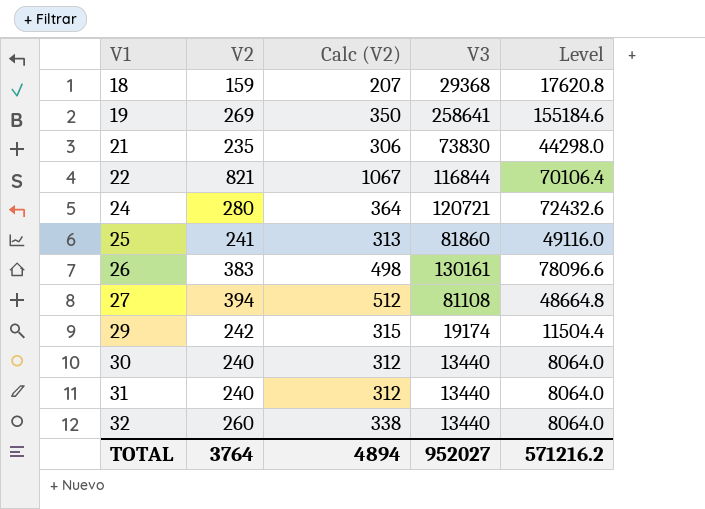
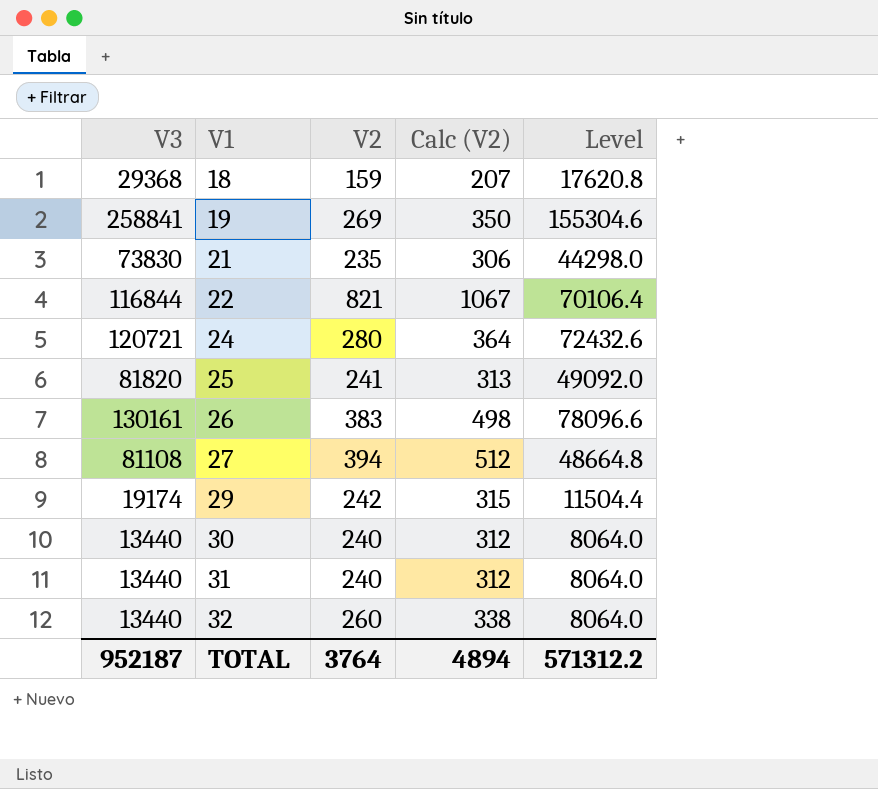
column V3 | position: 4 -> 1
19 | V3: 258641 -> 258841
19 | Level: 155184.6 -> 155304.6
25 | V3: 81860 -> 81820
25 | Level: 49116.0 -> 49092.0
TOTAL | V3: 952027 -> 952187
TOTAL | Level: 571216.2 -> 571312.2

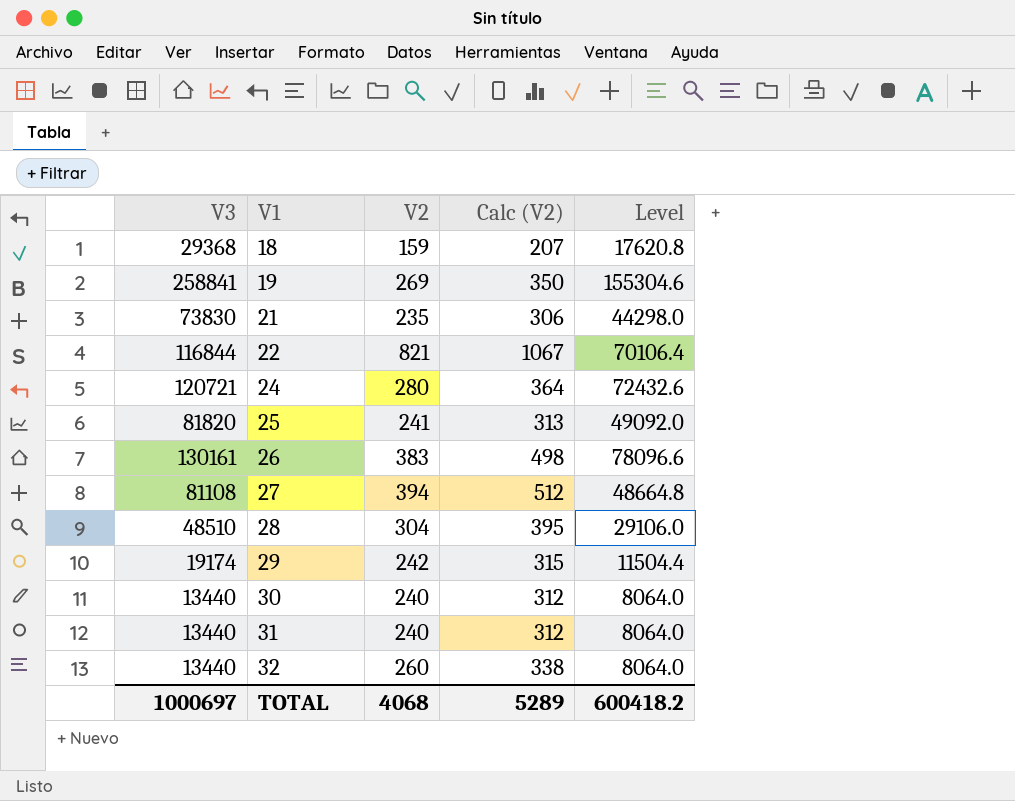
row 28: none -> 48510 | 304 | 395 | 29106.0
TOTAL | V3: 952187 -> 1000697
TOTAL | V2: 3764 -> 4068
TOTAL | Calc (V2): 4894 -> 5289
TOTAL | Level: 571312.2 -> 600418.2

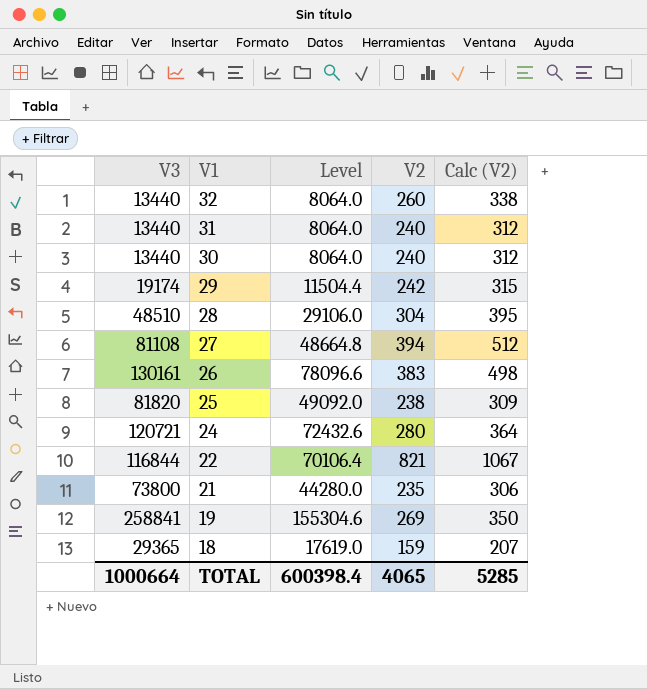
row order: V1 ascending -> V1 descending
column Level | position: 5 -> 3
25 | V2: 241 -> 238
25 | Calc (V2): 313 -> 309
21 | V3: 73830 -> 73800
21 | Level: 44298.0 -> 44280.0
18 | V3: 29368 -> 29365
18 | Level: 17620.8 -> 17619.0
TOTAL | V3: 1000697 -> 1000664
TOTAL | Level: 600418.2 -> 600398.4
TOTAL | V2: 4068 -> 4065
TOTAL | Calc (V2): 5289 -> 5285

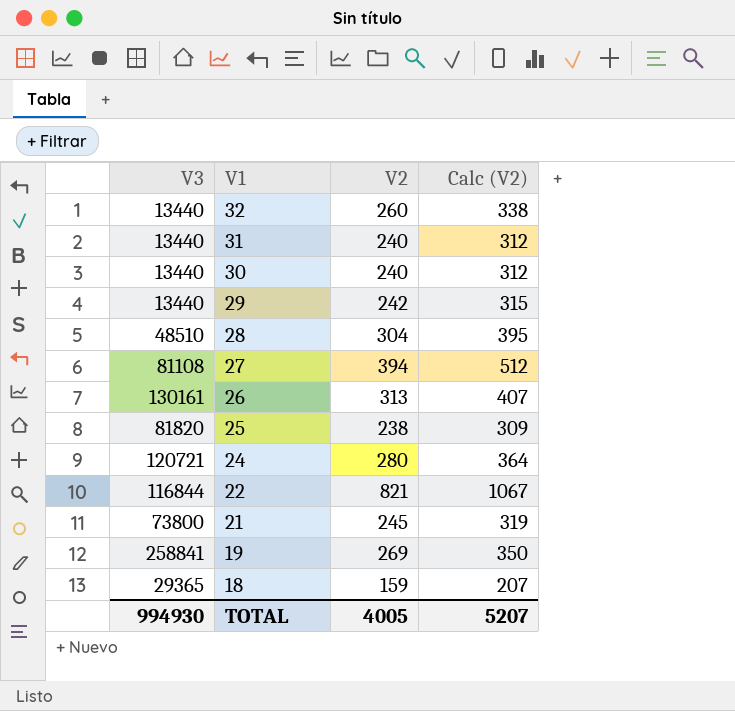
column Level | formula: [V3] * 0.6 -> none
29 | V3: 19174 -> 13440
26 | V2: 383 -> 313
26 | Calc (V2): 498 -> 407
21 | V2: 235 -> 245
21 | Calc (V2): 306 -> 319
TOTAL | V3: 1000664 -> 994930
TOTAL | V2: 4065 -> 4005
TOTAL | Calc (V2): 5285 -> 5207

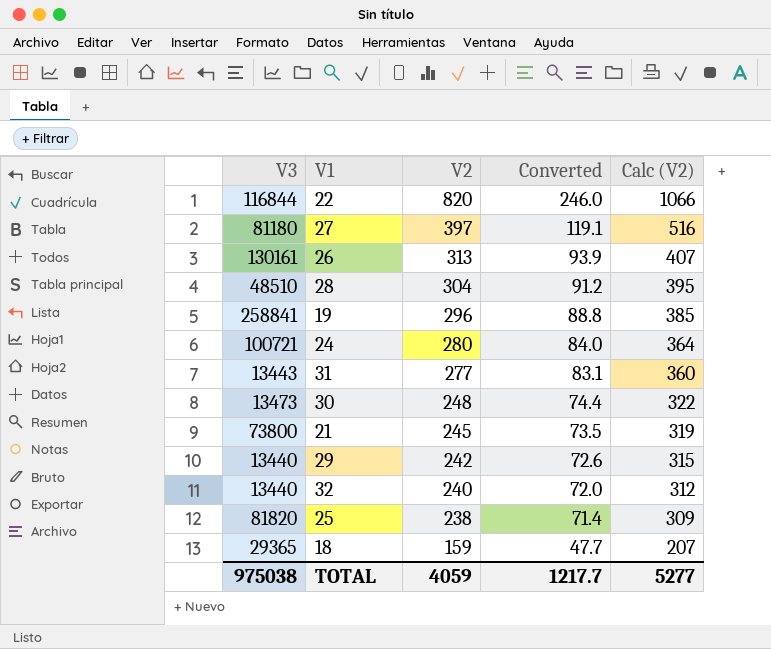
row order: V1 descending -> V2 descending
column Converted | formula: none -> [V2] * 0.3
22 | V2: 821 -> 820
22 | Calc (V2): 1067 -> 1066
27 | V3: 81108 -> 81180
27 | V2: 394 -> 397
27 | Calc (V2): 512 -> 516
19 | V2: 269 -> 296
19 | Calc (V2): 350 -> 385
24 | V3: 120721 -> 100721
31 | V3: 13440 -> 13443
31 | V2: 240 -> 277
31 | Calc (V2): 312 -> 360
30 | V3: 13440 -> 13473
30 | V2: 240 -> 248
30 | Calc (V2): 312 -> 322
32 | V2: 260 -> 240
32 | Calc (V2): 338 -> 312
TOTAL | V3: 994930 -> 975038
TOTAL | V2: 4005 -> 4059
TOTAL | Calc (V2): 5207 -> 5277

